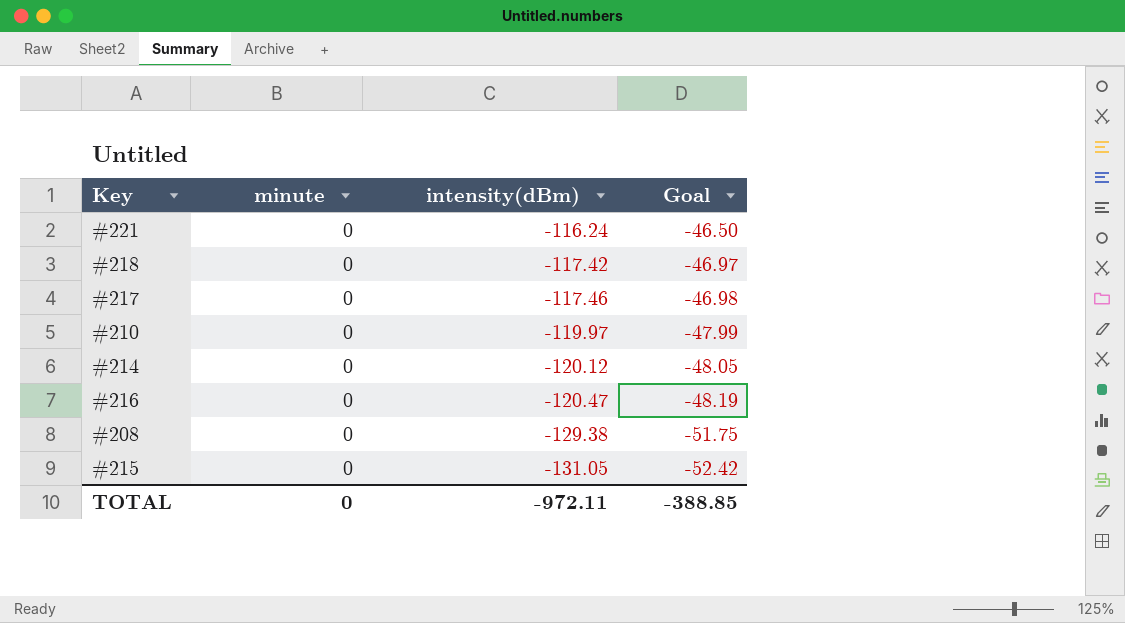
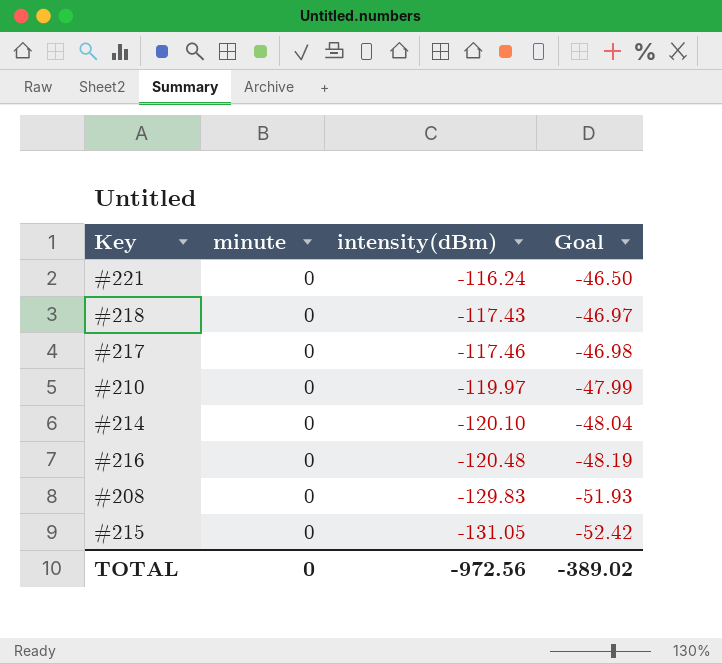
#218 | intensity(dBm): -117.42 -> -117.43
#214 | intensity(dBm): -120.12 -> -120.10
#214 | Goal: -48.05 -> -48.04
#216 | intensity(dBm): -120.47 -> -120.48
#208 | intensity(dBm): -129.38 -> -129.83
#208 | Goal: -51.75 -> -51.93
TOTAL | intensity(dBm): -972.11 -> -972.56
TOTAL | Goal: -388.85 -> -389.02

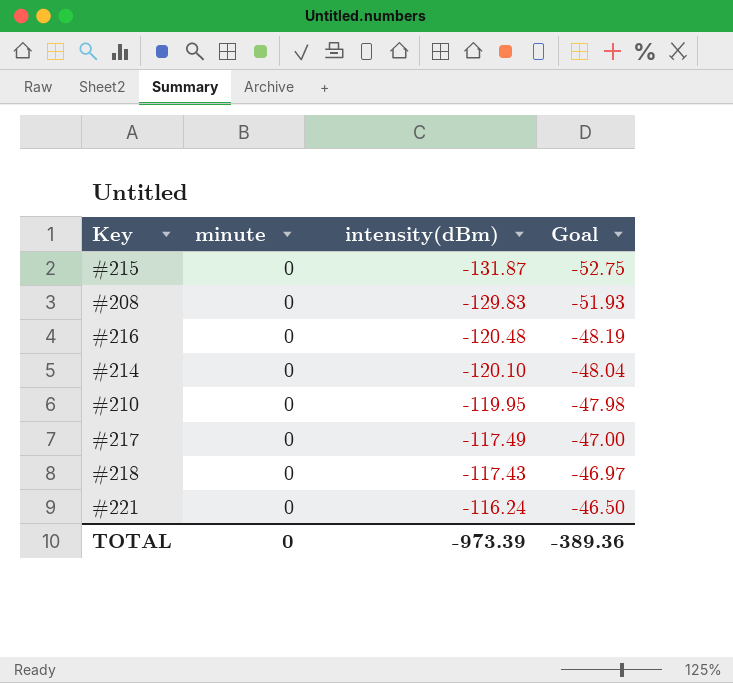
row order: intensity(dBm) descending -> intensity(dBm) ascending
#215 | intensity(dBm): -131.05 -> -131.87
#215 | Goal: -52.42 -> -52.75
#210 | intensity(dBm): -119.97 -> -119.95
#210 | Goal: -47.99 -> -47.98
#217 | intensity(dBm): -117.46 -> -117.49
#217 | Goal: -46.98 -> -47.00
TOTAL | intensity(dBm): -972.56 -> -973.39
TOTAL | Goal: -389.02 -> -389.36

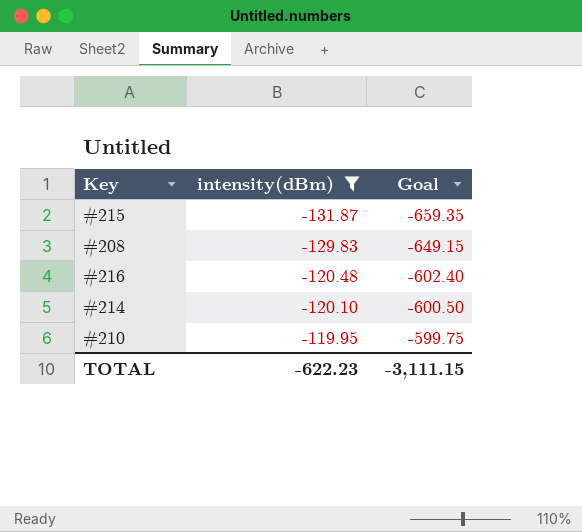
filter: none -> intensity(dBm) <= -119.95
column minute | position: 2 -> none
column Goal | formula: [intensity(dBm)] * 0.4 -> [intensity(dBm)] * 5
TOTAL | intensity(dBm): -973.39 -> -622.23
TOTAL | Goal: -389.36 -> -3,111.15

